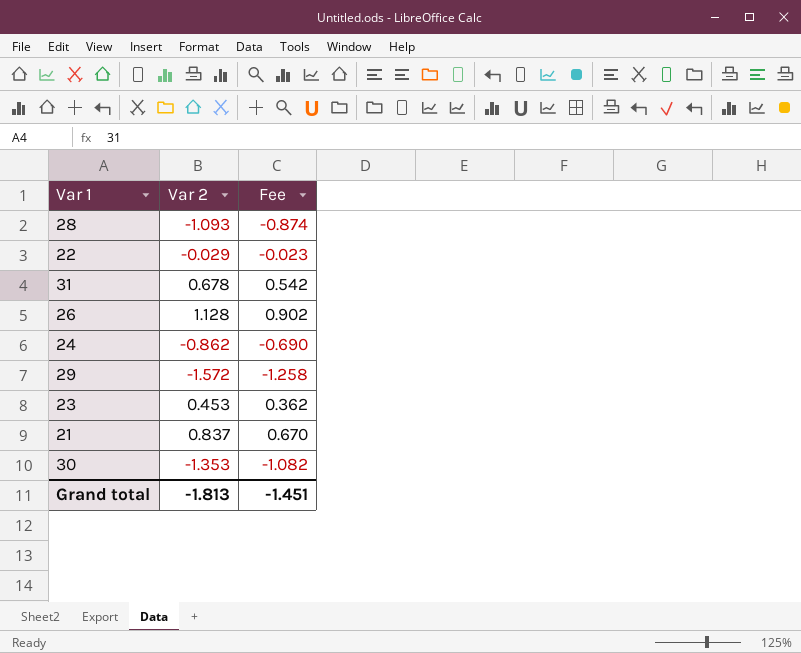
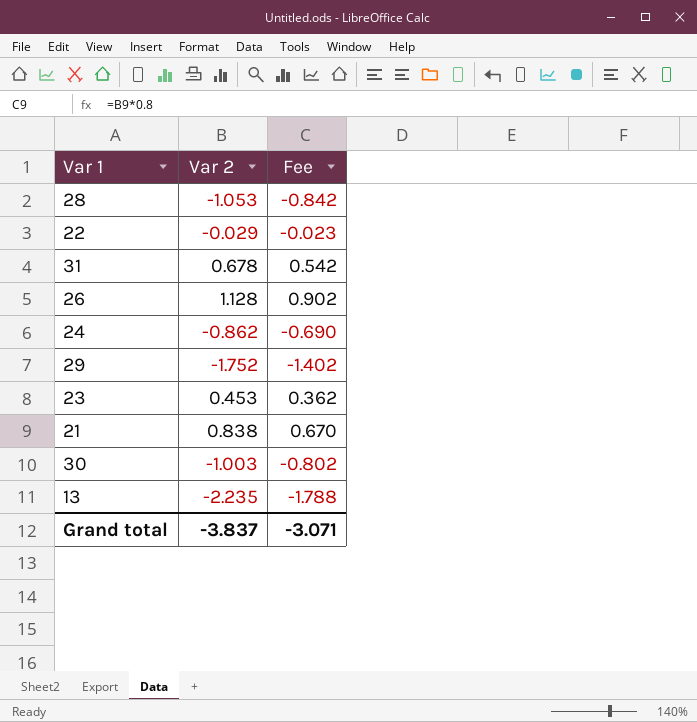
28 | Var 2: -1.093 -> -1.053
28 | Fee: -0.874 -> -0.842
29 | Var 2: -1.572 -> -1.752
29 | Fee: -1.258 -> -1.402
21 | Var 2: 0.837 -> 0.838
30 | Var 2: -1.353 -> -1.003
30 | Fee: -1.082 -> -0.802
row 13: none -> -2.235 | -1.788
Grand total | Var 2: -1.813 -> -3.837
Grand total | Fee: -1.451 -> -3.071

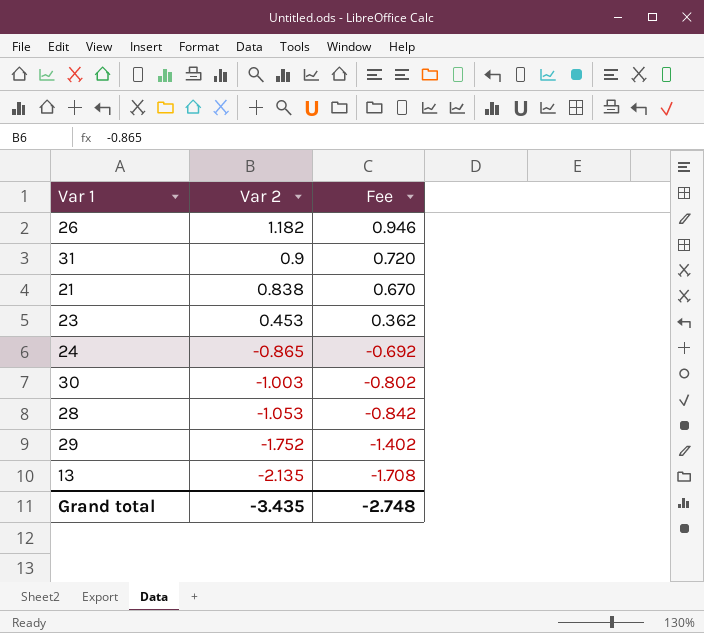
row order: none -> Var 2 descending
row 22: -0.029 | -0.023 -> none
26 | Var 2: 1.128 -> 1.182
26 | Fee: 0.902 -> 0.946
31 | Var 2: 0.678 -> 0.9
31 | Fee: 0.542 -> 0.720
24 | Var 2: -0.862 -> -0.865
24 | Fee: -0.690 -> -0.692
13 | Var 2: -2.235 -> -2.135
13 | Fee: -1.788 -> -1.708
Grand total | Var 2: -3.837 -> -3.435
Grand total | Fee: -3.071 -> -2.748

